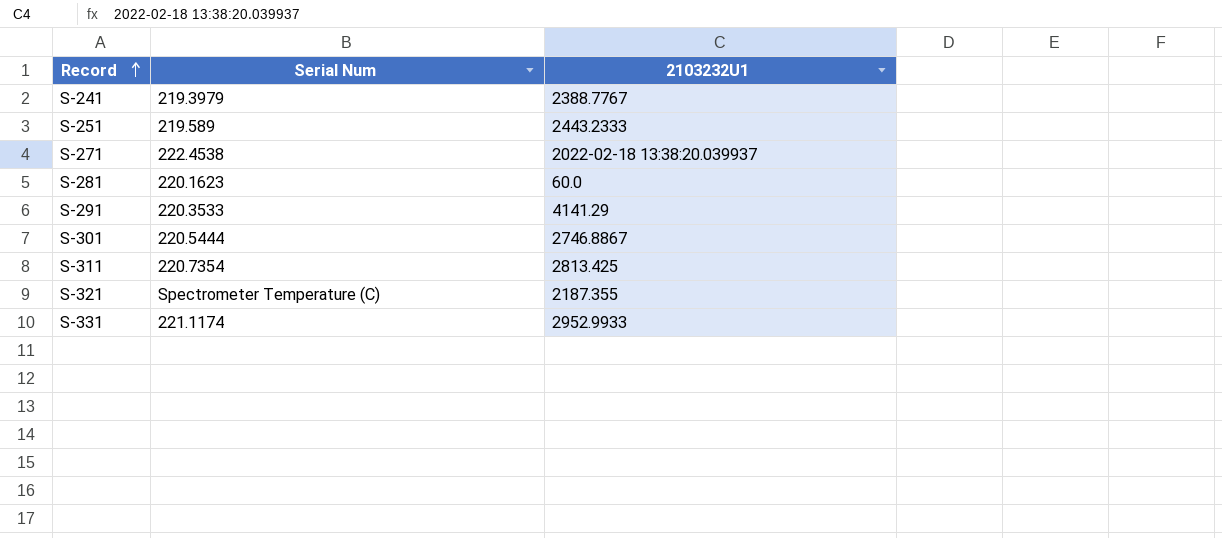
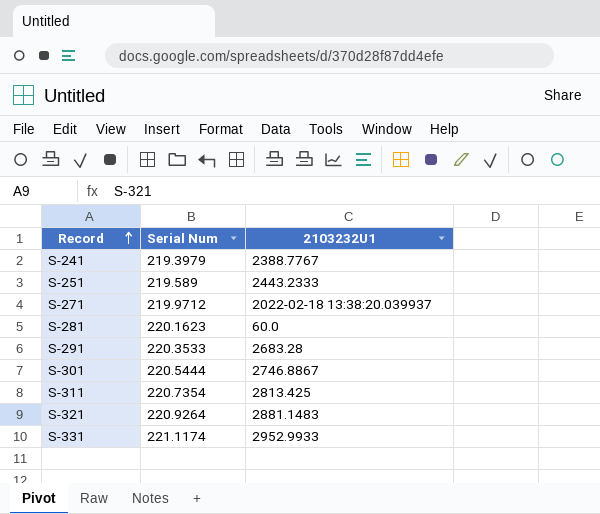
S-271 | Serial Num: 222.4538 -> 219.9712
S-291 | 2103232U1: 4141.29 -> 2683.28
S-321 | Serial Num: Spectrometer Temperature (C) -> 220.9264
S-321 | 2103232U1: 2187.355 -> 2881.1483

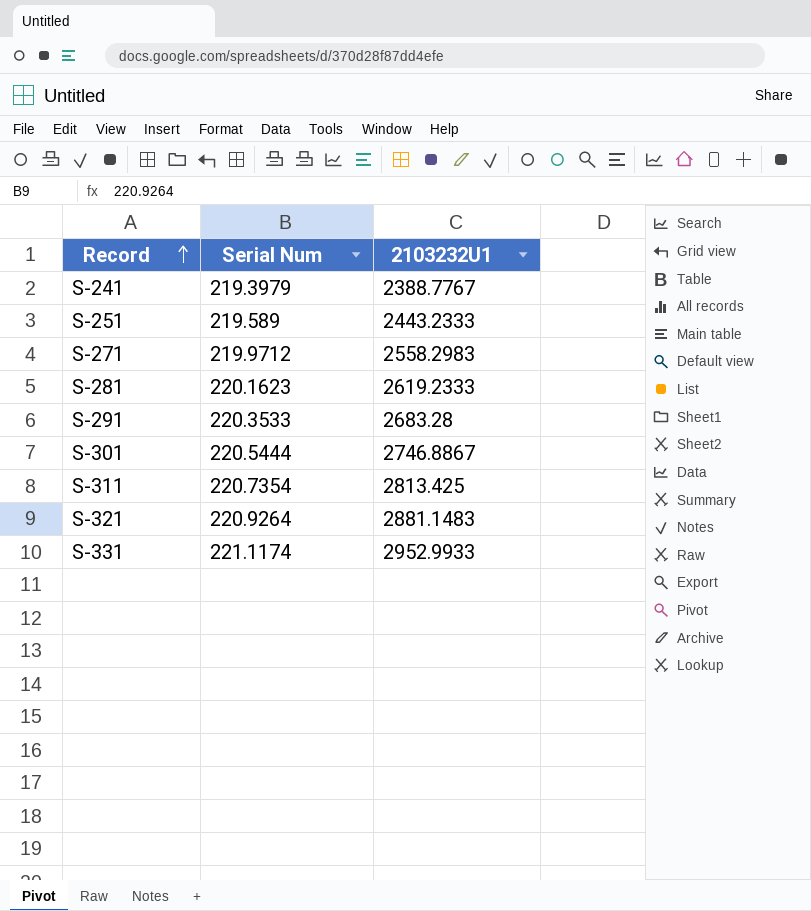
S-271 | 2103232U1: 2022-02-18 13:38:20.039937 -> 2558.2983
S-281 | 2103232U1: 60.0 -> 2619.2333

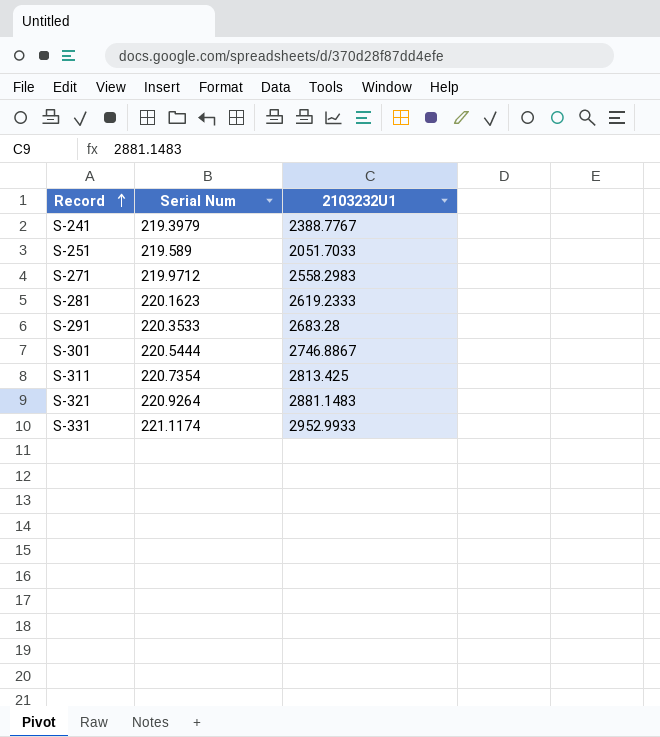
S-251 | 2103232U1: 2443.2333 -> 2051.7033

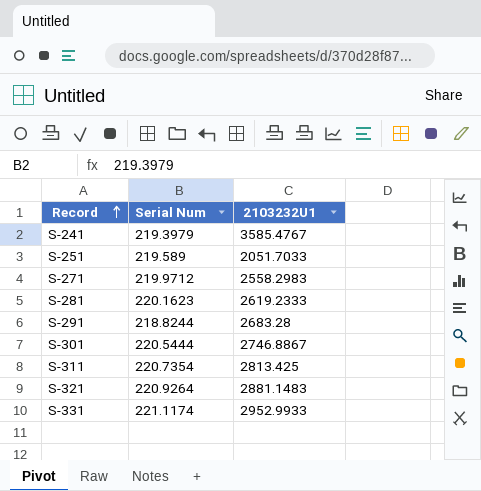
S-241 | 2103232U1: 2388.7767 -> 3585.4767
S-291 | Serial Num: 220.3533 -> 218.8244

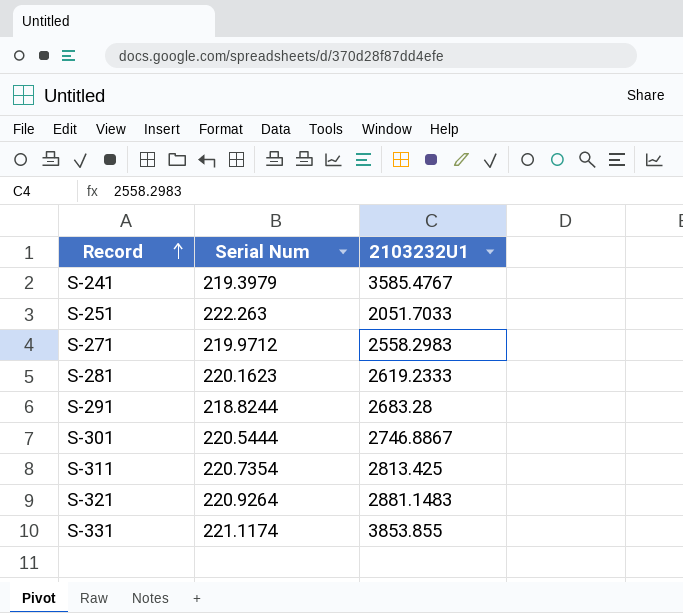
S-251 | Serial Num: 219.589 -> 222.263
S-331 | 2103232U1: 2952.9933 -> 3853.855

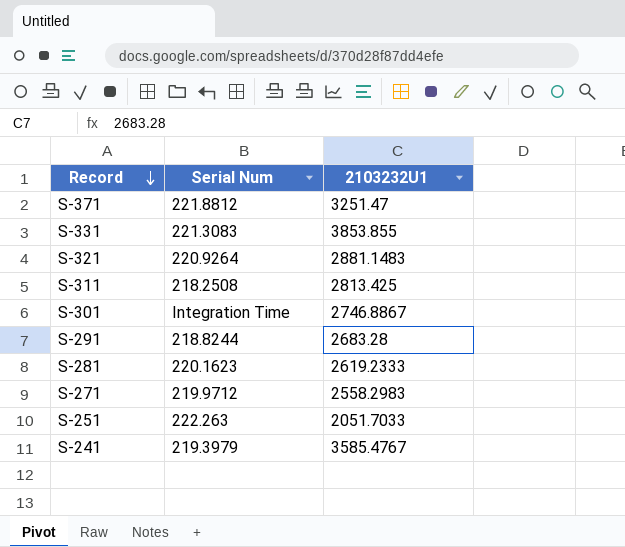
row order: Record ascending -> Record descending
row S-371: none -> 221.8812 | 3251.47
S-331 | Serial Num: 221.1174 -> 221.3083
S-311 | Serial Num: 220.7354 -> 218.2508
S-301 | Serial Num: 220.5444 -> Integration Time

